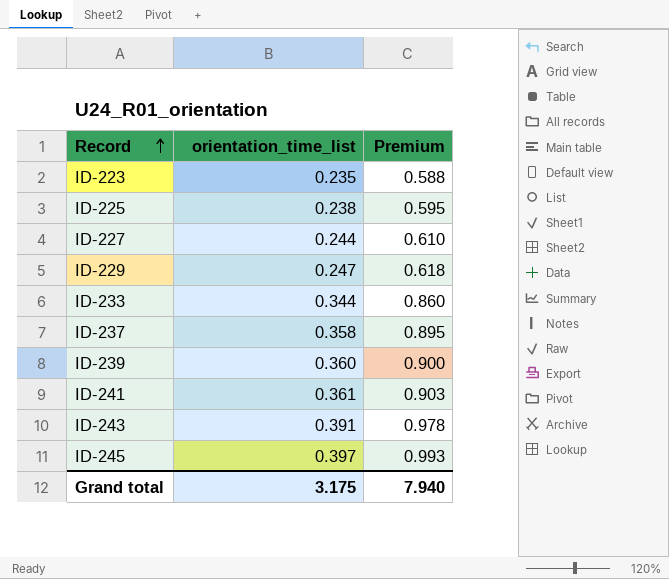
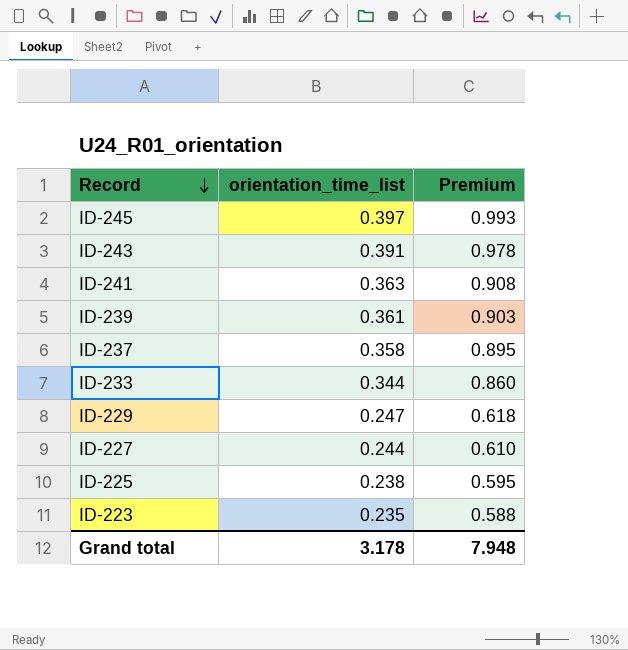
row order: Record ascending -> Record descending
ID-241 | orientation_time_list: 0.361 -> 0.363
ID-241 | Premium: 0.903 -> 0.908
ID-239 | orientation_time_list: 0.360 -> 0.361
ID-239 | Premium: 0.900 -> 0.903
Grand total | orientation_time_list: 3.175 -> 3.178
Grand total | Premium: 7.940 -> 7.948

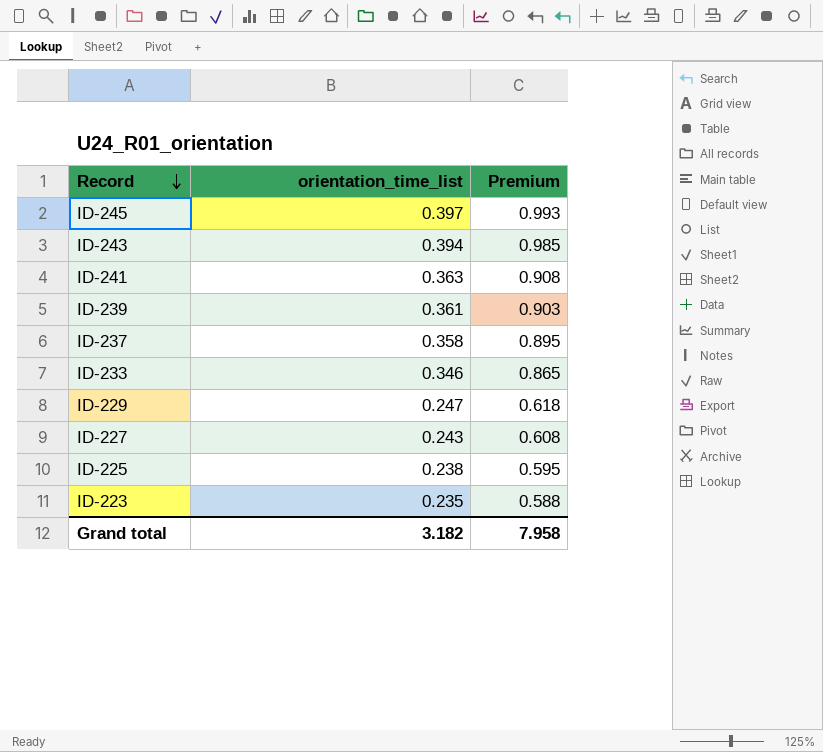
ID-243 | orientation_time_list: 0.391 -> 0.394
ID-243 | Premium: 0.978 -> 0.985
ID-233 | orientation_time_list: 0.344 -> 0.346
ID-233 | Premium: 0.860 -> 0.865
ID-227 | orientation_time_list: 0.244 -> 0.243
ID-227 | Premium: 0.610 -> 0.608
Grand total | orientation_time_list: 3.178 -> 3.182
Grand total | Premium: 7.948 -> 7.958

